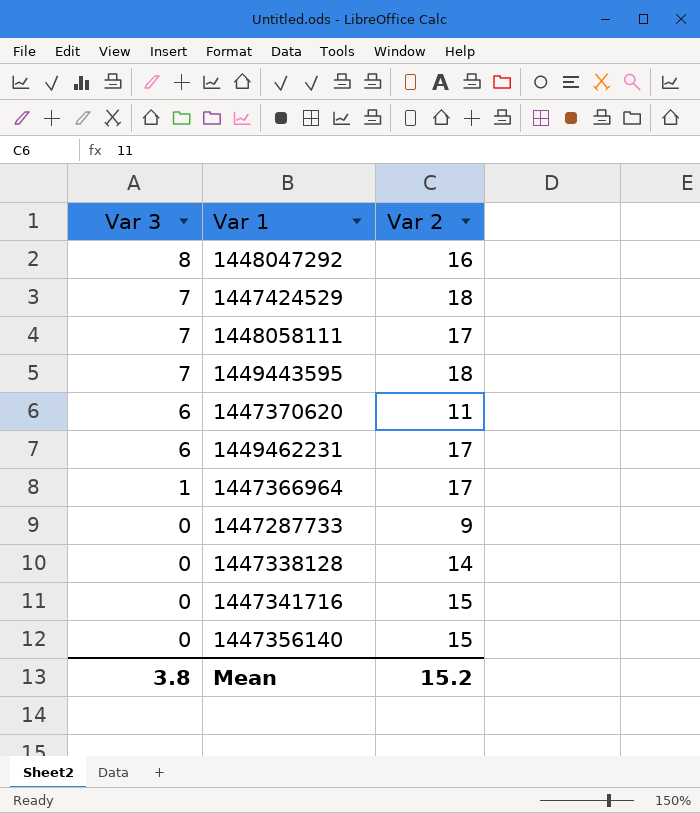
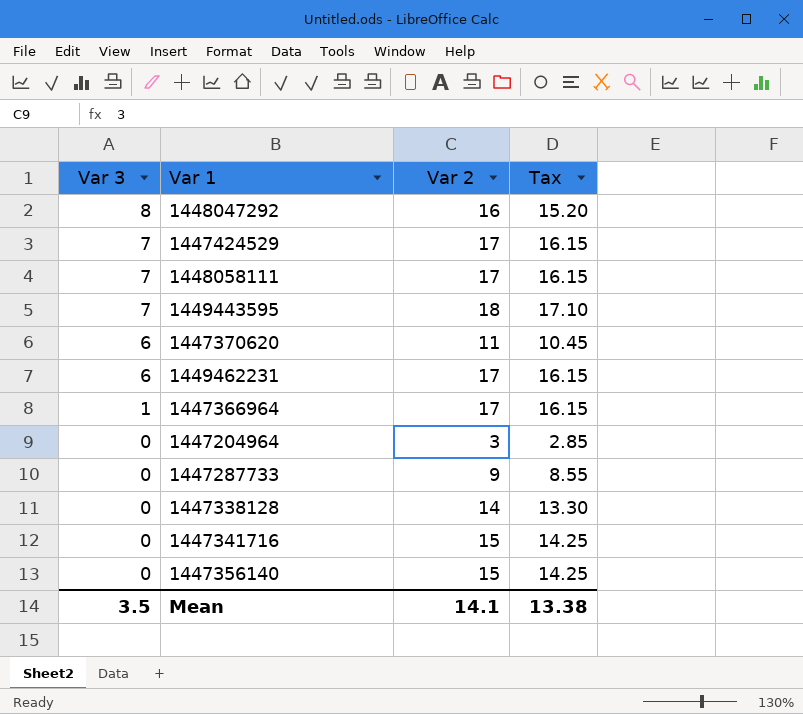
column Tax | formula: none -> [Var 2] * 0.95
1447424529 | Var 2: 18 -> 17
row 1447204964: none -> 0 | 3 | 2.85
Mean | Var 3: 3.8 -> 3.5
Mean | Var 2: 15.2 -> 14.1

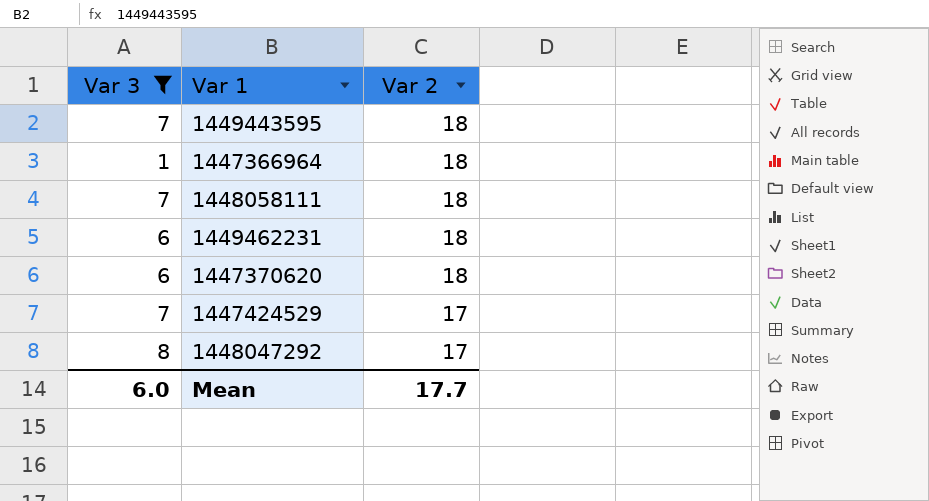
filter: none -> Var 3 != 0
row order: Var 3 descending -> Var 2 descending
column Tax | formula: [Var 2] * 0.95 -> none
1447366964 | Var 2: 17 -> 18
1448058111 | Var 2: 17 -> 18
1449462231 | Var 2: 17 -> 18
1447370620 | Var 2: 11 -> 18
1448047292 | Var 2: 16 -> 17
Mean | Var 3: 3.5 -> 6.0
Mean | Var 2: 14.1 -> 17.7

